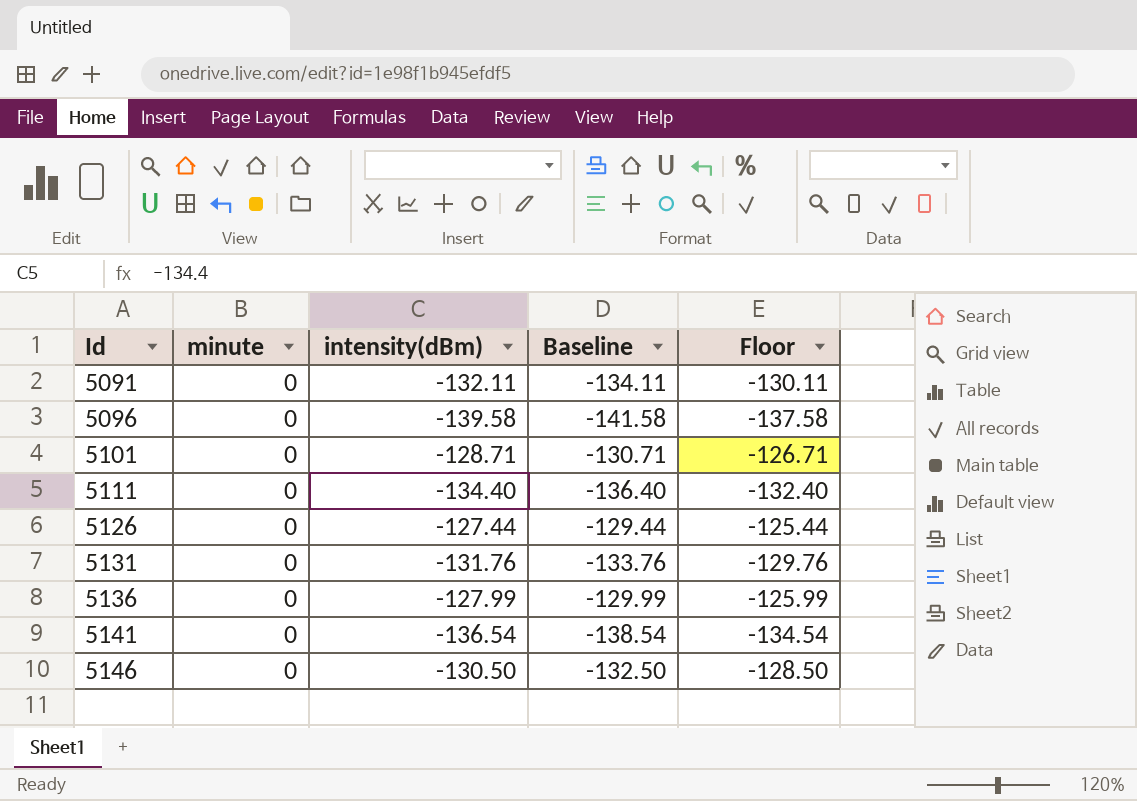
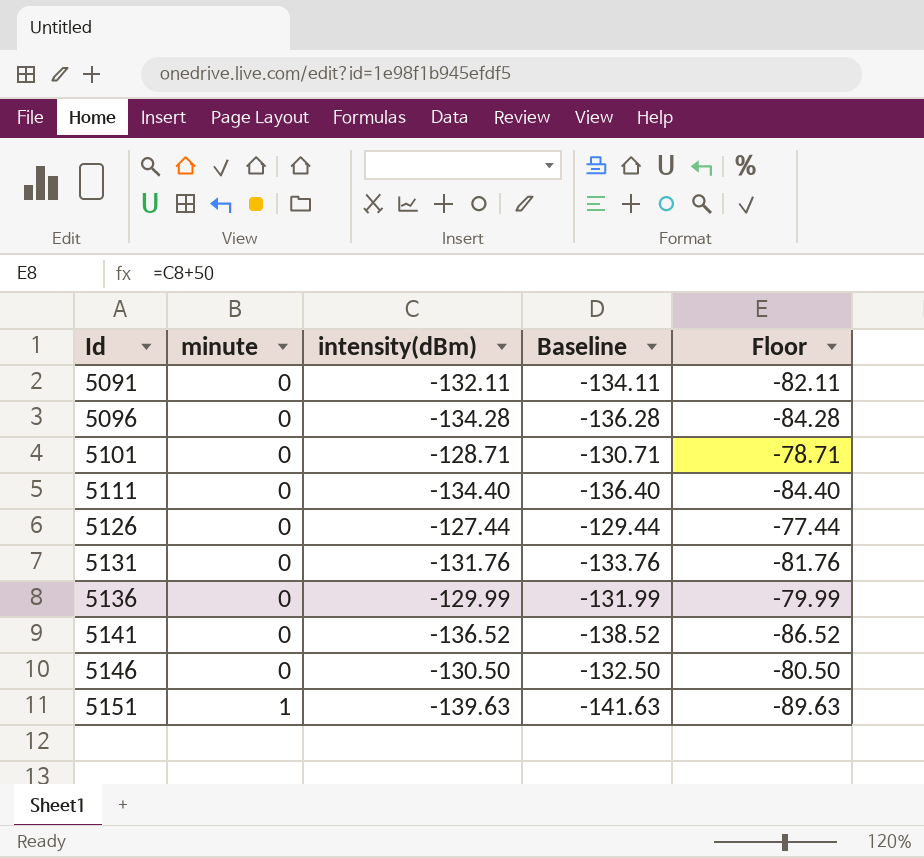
column Floor | formula: [intensity(dBm)] + 2 -> [intensity(dBm)] + 50
5096 | intensity(dBm): -139.58 -> -134.28
5096 | Baseline: -141.58 -> -136.28
5136 | intensity(dBm): -127.99 -> -129.99
5136 | Baseline: -129.99 -> -131.99
5141 | intensity(dBm): -136.54 -> -136.52
5141 | Baseline: -138.54 -> -138.52
row 5151: none -> 1 | -139.63 | -141.63 | -89.63

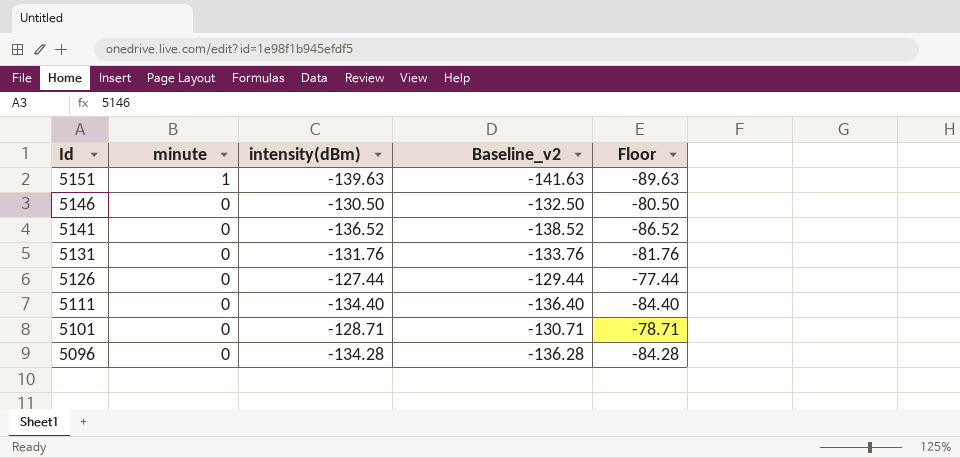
row order: Id ascending -> Id descending
column name: Baseline -> Baseline_v2
row 5091: 0 | -132.11 | -134.11 | -82.11 -> none
row 5136: 0 | -129.99 | -131.99 | -79.99 -> none

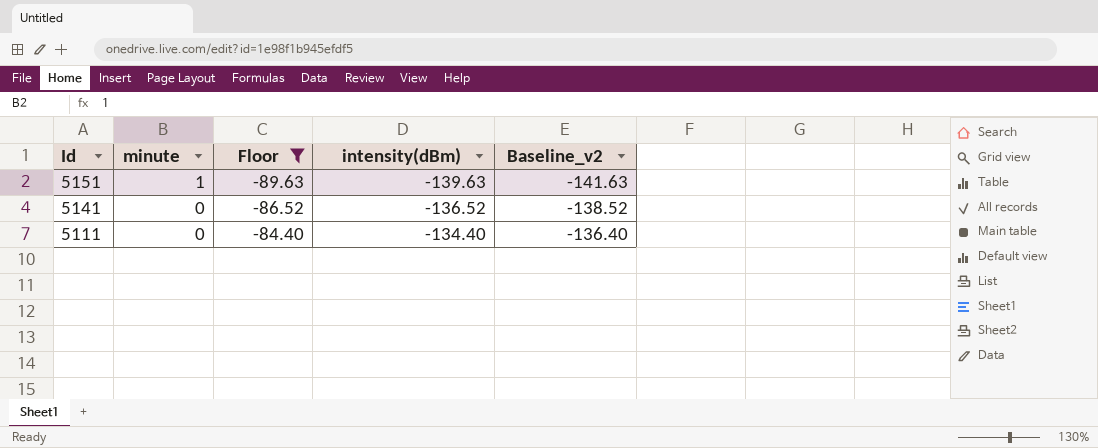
filter: none -> Floor <= -84.40
column Floor | position: 5 -> 3

